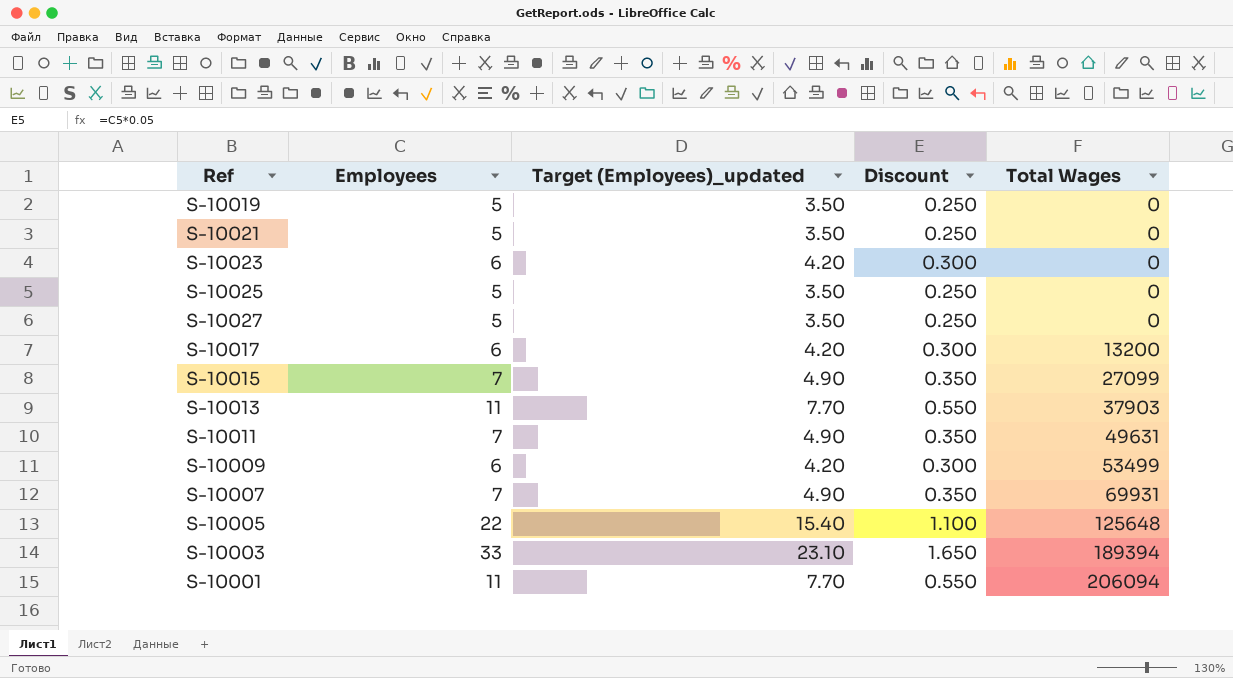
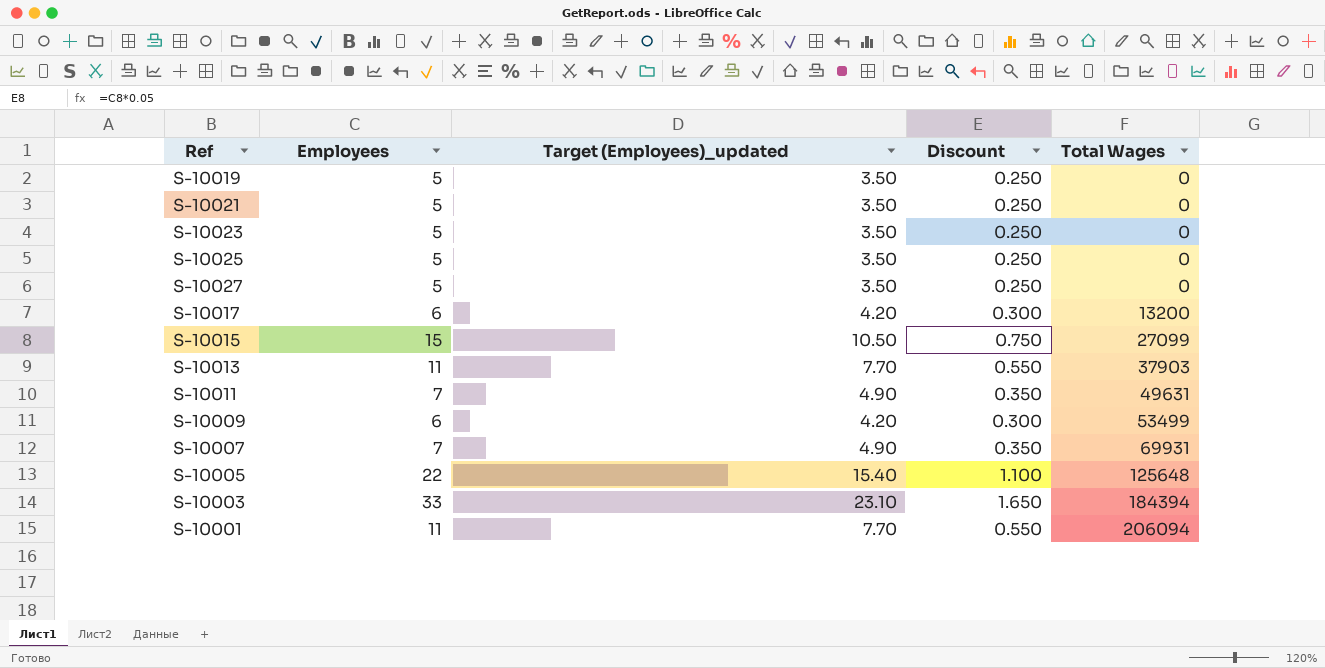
S-10023 | Employees: 6 -> 5
S-10023 | Target (Employees)_updated: 4.20 -> 3.50
S-10023 | Discount: 0.300 -> 0.250
S-10015 | Employees: 7 -> 15
S-10015 | Target (Employees)_updated: 4.90 -> 10.50
S-10015 | Discount: 0.350 -> 0.750
S-10003 | Total Wages: 189394 -> 184394

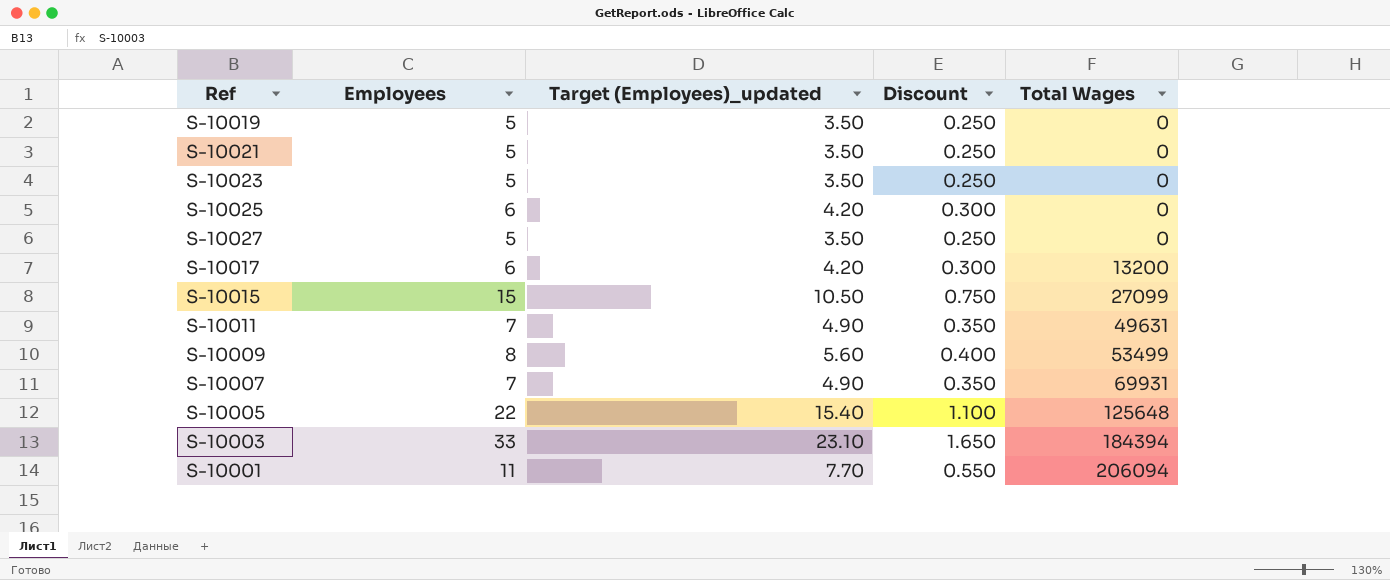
row S-10013: 11 | 7.70 | 0.550 | 37903 -> none
S-10025 | Employees: 5 -> 6
S-10025 | Target (Employees)_updated: 3.50 -> 4.20
S-10025 | Discount: 0.250 -> 0.300
S-10009 | Employees: 6 -> 8
S-10009 | Target (Employees)_updated: 4.20 -> 5.60
S-10009 | Discount: 0.300 -> 0.400

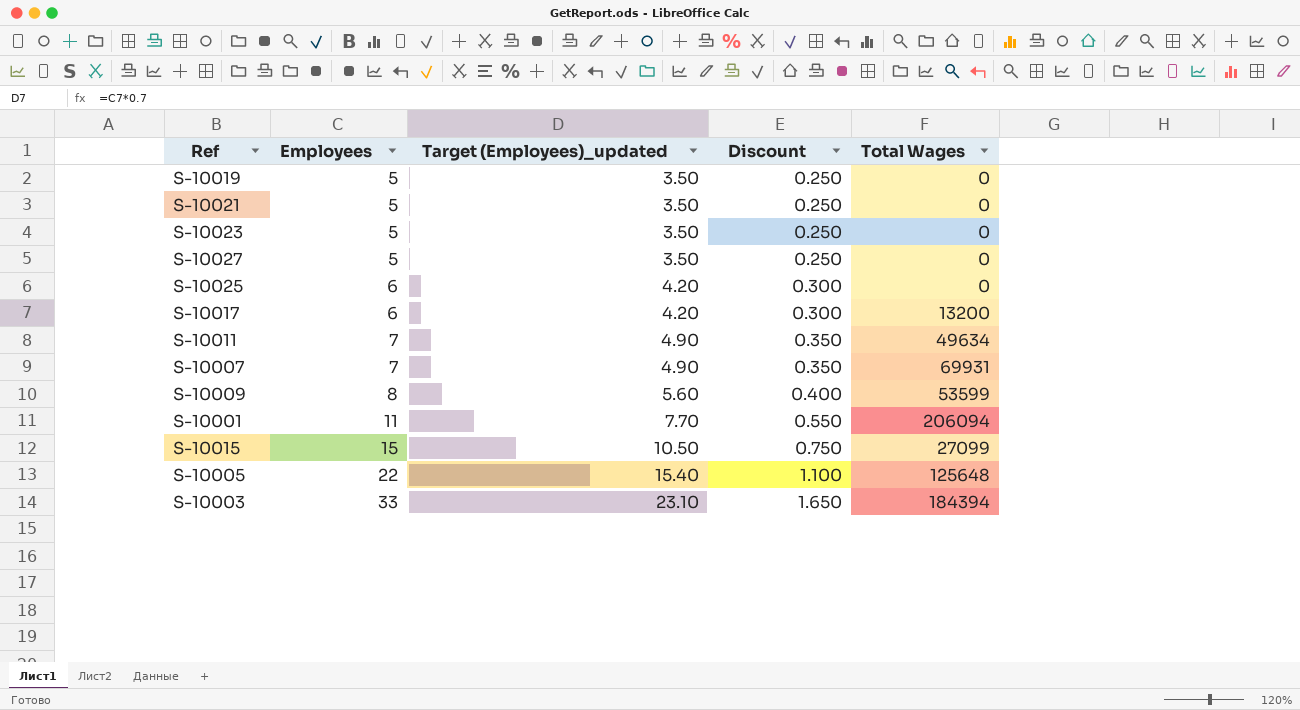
row order: Total Wages ascending -> Employees ascending
S-10011 | Total Wages: 49631 -> 49634
S-10009 | Total Wages: 53499 -> 53599

